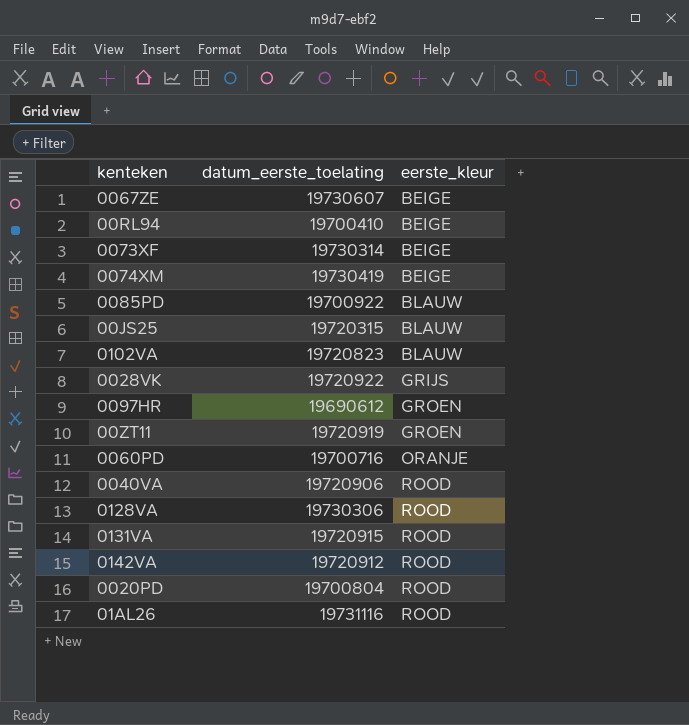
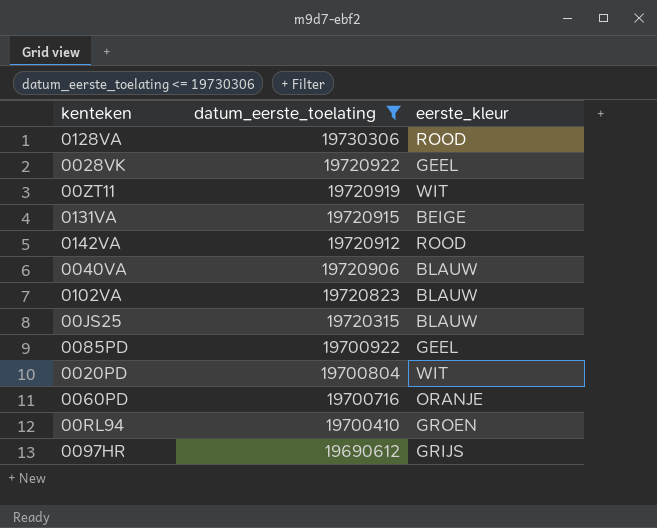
filter: none -> datum_eerste_toelating <= 19730306
row order: eerste_kleur ascending -> datum_eerste_toelating descending
0028VK | eerste_kleur: GRIJS -> GEEL
00ZT11 | eerste_kleur: GROEN -> WIT
0131VA | eerste_kleur: ROOD -> BEIGE
0040VA | eerste_kleur: ROOD -> BLAUW
0085PD | eerste_kleur: BLAUW -> GEEL
0020PD | eerste_kleur: ROOD -> WIT
00RL94 | eerste_kleur: BEIGE -> GROEN
0097HR | eerste_kleur: GROEN -> GRIJS

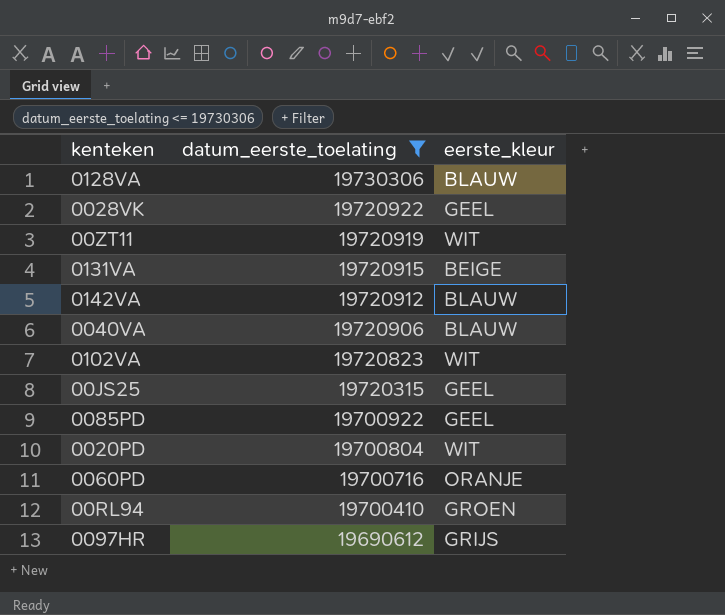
0128VA | eerste_kleur: ROOD -> BLAUW
0142VA | eerste_kleur: ROOD -> BLAUW
0102VA | eerste_kleur: BLAUW -> WIT
00JS25 | eerste_kleur: BLAUW -> GEEL

